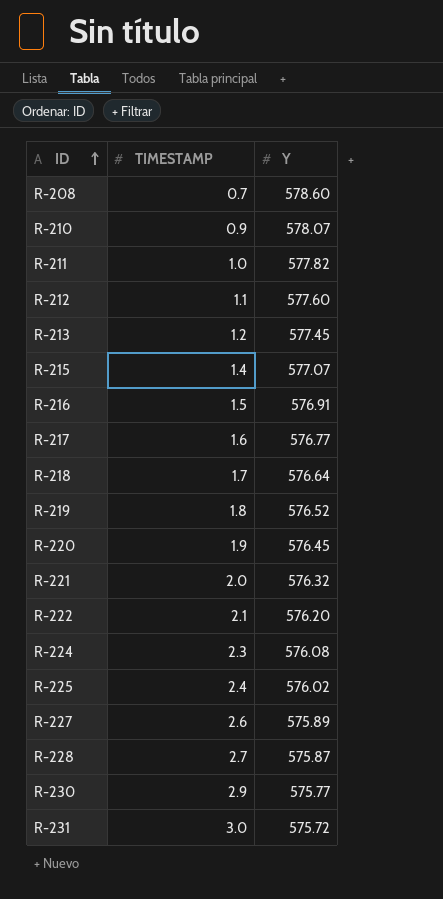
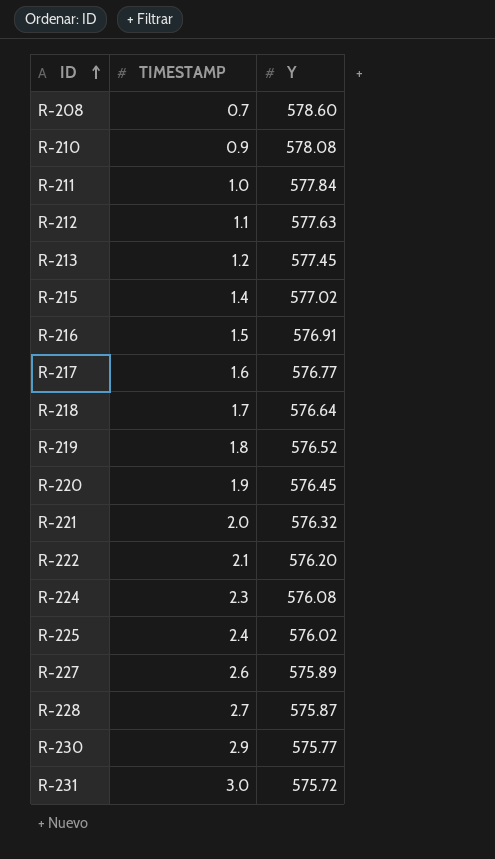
R-210 | Y: 578.07 -> 578.08
R-211 | Y: 577.82 -> 577.84
R-212 | Y: 577.60 -> 577.63
R-215 | Y: 577.07 -> 577.02

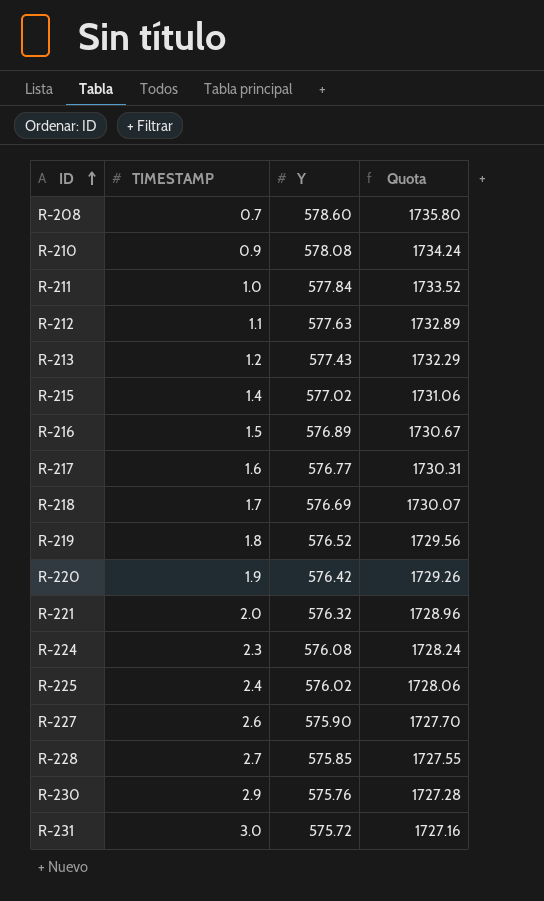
column Quota | formula: none -> [Y] * 3
row R-222: 2.1 | 576.20 -> none
R-213 | Y: 577.45 -> 577.43
R-216 | Y: 576.91 -> 576.89
R-218 | Y: 576.64 -> 576.69
R-220 | Y: 576.45 -> 576.42
R-227 | Y: 575.89 -> 575.90
R-228 | Y: 575.87 -> 575.85
R-230 | Y: 575.77 -> 575.76

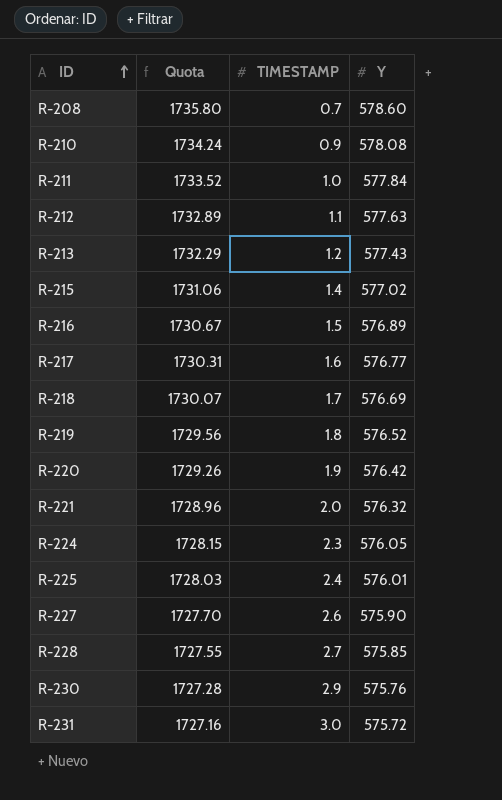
column Quota | position: 4 -> 2
R-224 | Quota: 1728.24 -> 1728.15
R-224 | Y: 576.08 -> 576.05
R-225 | Quota: 1728.06 -> 1728.03
R-225 | Y: 576.02 -> 576.01

